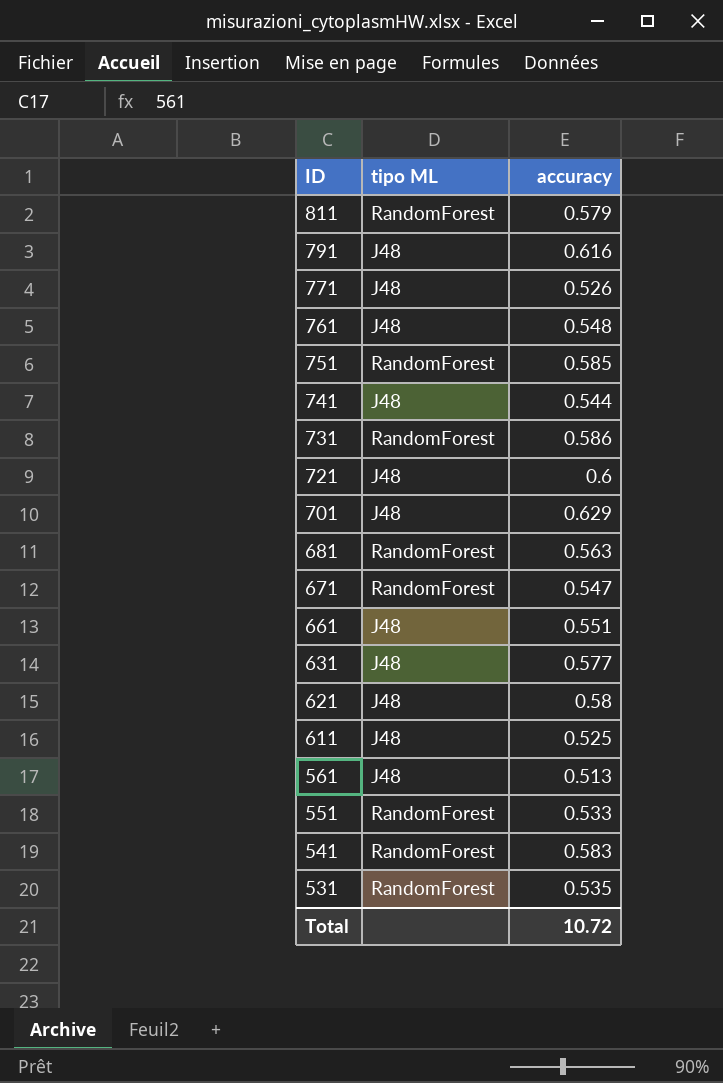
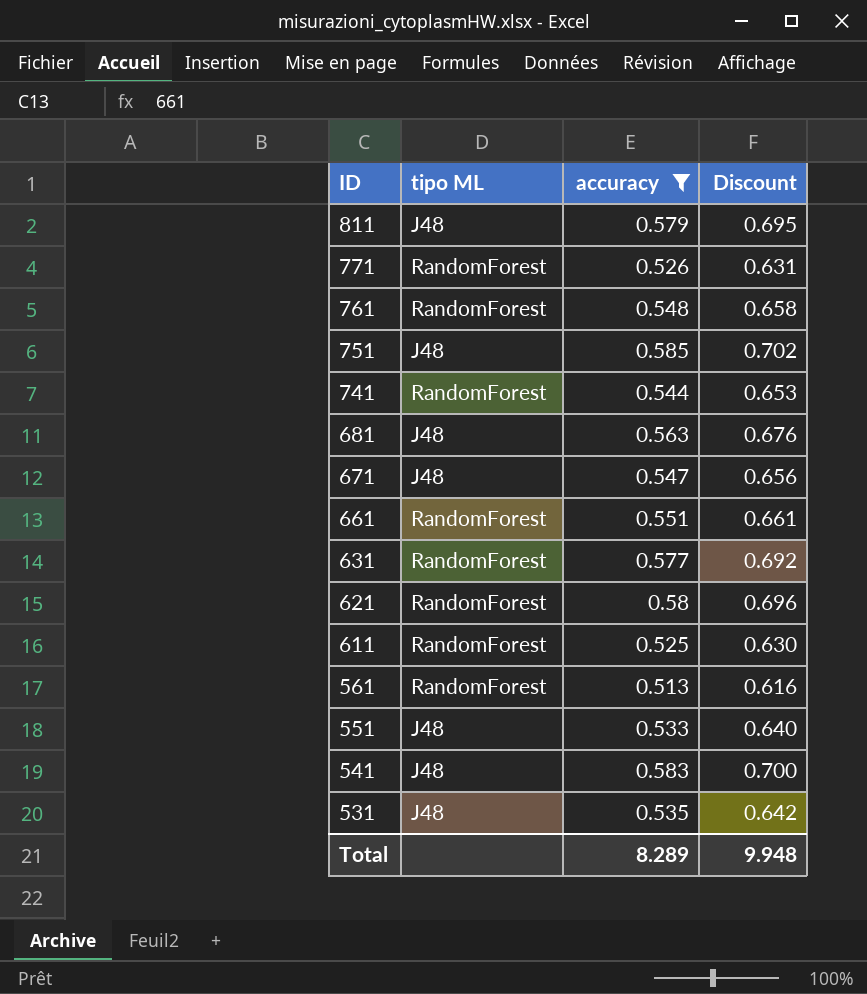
filter: none -> accuracy <= 0.585
column Discount | formula: none -> [accuracy] * 1.2
811 | tipo ML: RandomForest -> J48
771 | tipo ML: J48 -> RandomForest
761 | tipo ML: J48 -> RandomForest
751 | tipo ML: RandomForest -> J48
741 | tipo ML: J48 -> RandomForest
681 | tipo ML: RandomForest -> J48
671 | tipo ML: RandomForest -> J48
661 | tipo ML: J48 -> RandomForest
631 | tipo ML: J48 -> RandomForest
621 | tipo ML: J48 -> RandomForest
611 | tipo ML: J48 -> RandomForest
561 | tipo ML: J48 -> RandomForest
551 | tipo ML: RandomForest -> J48
541 | tipo ML: RandomForest -> J48
531 | tipo ML: RandomForest -> J48
Total | accuracy: 10.72 -> 8.289

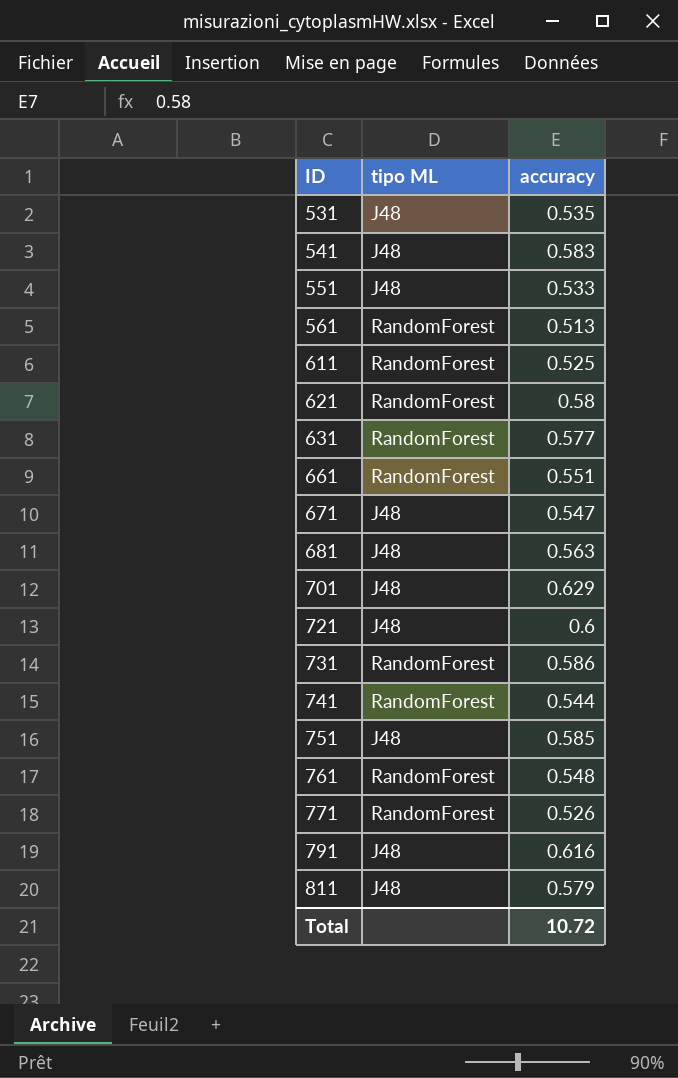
filter: accuracy <= 0.585 -> none
row order: ID descending -> ID ascending
column Discount | formula: [accuracy] * 1.2 -> none
Total | accuracy: 8.289 -> 10.72

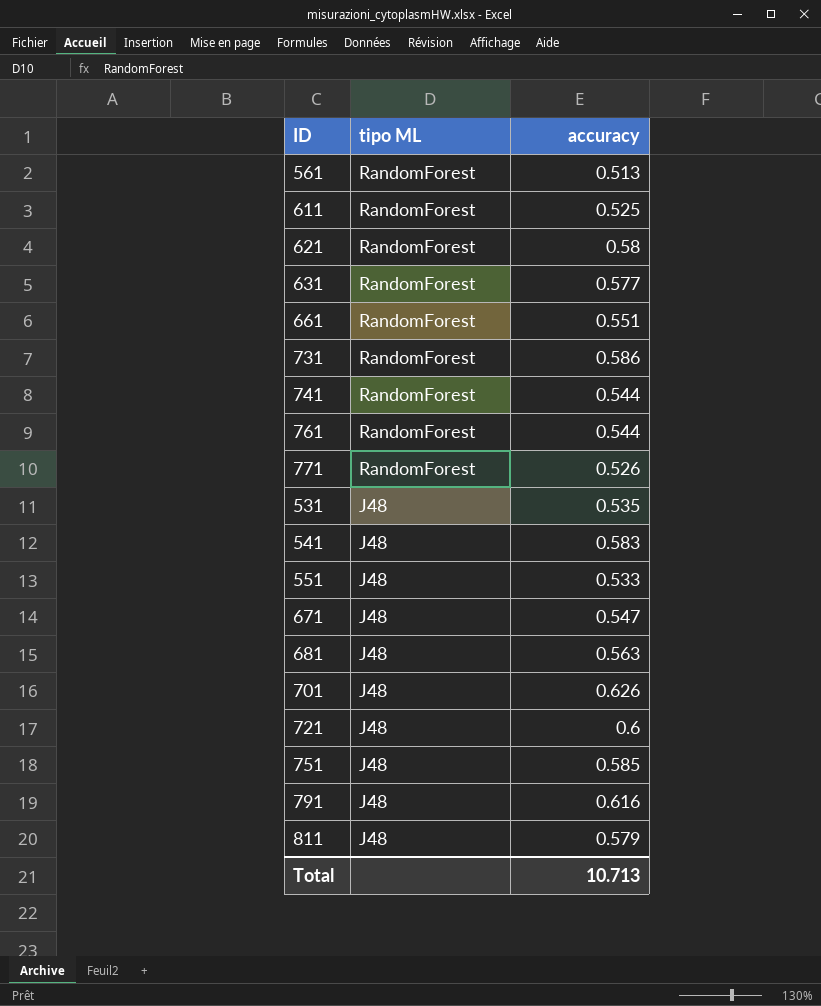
row order: ID ascending -> tipo ML descending
761 | accuracy: 0.548 -> 0.544
701 | accuracy: 0.629 -> 0.626
Total | accuracy: 10.72 -> 10.713

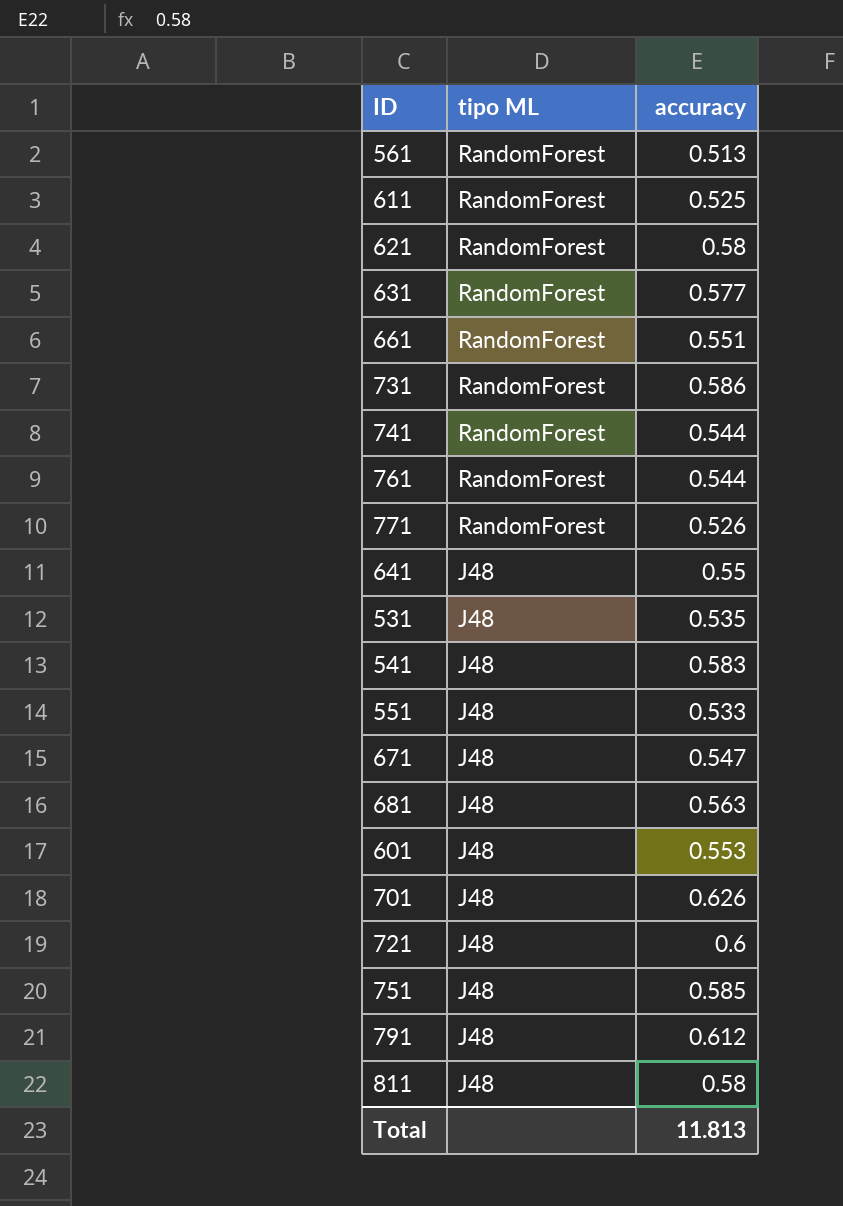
row 641: none -> J48 | 0.55
row 601: none -> J48 | 0.553
791 | accuracy: 0.616 -> 0.612
811 | accuracy: 0.579 -> 0.58
Total | accuracy: 10.713 -> 11.813

